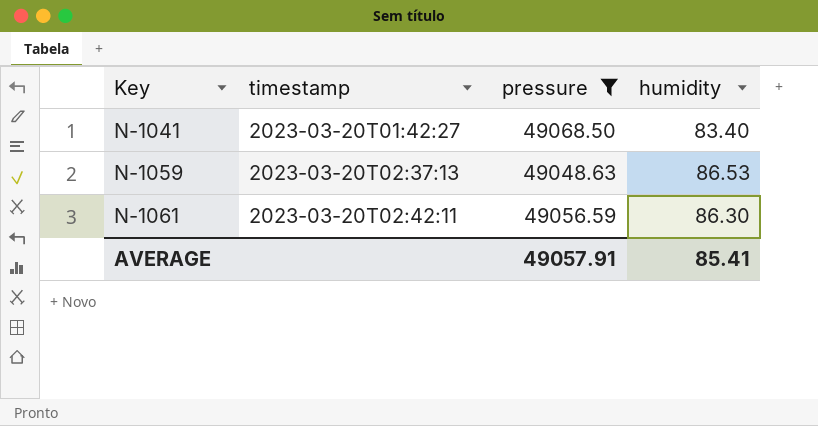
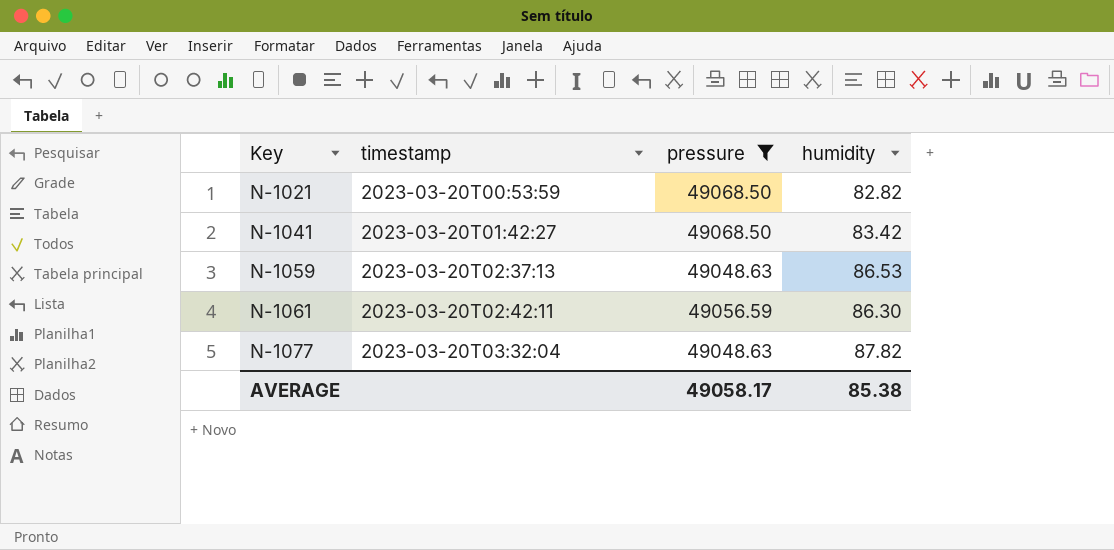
row N-1021: none -> 2023-03-20T00:53:59 | 49068.50 | 82.82
N-1041 | humidity: 83.40 -> 83.42
row N-1077: none -> 2023-03-20T03:32:04 | 49048.63 | 87.82
AVERAGE | pressure: 49057.91 -> 49058.17
AVERAGE | humidity: 85.41 -> 85.38

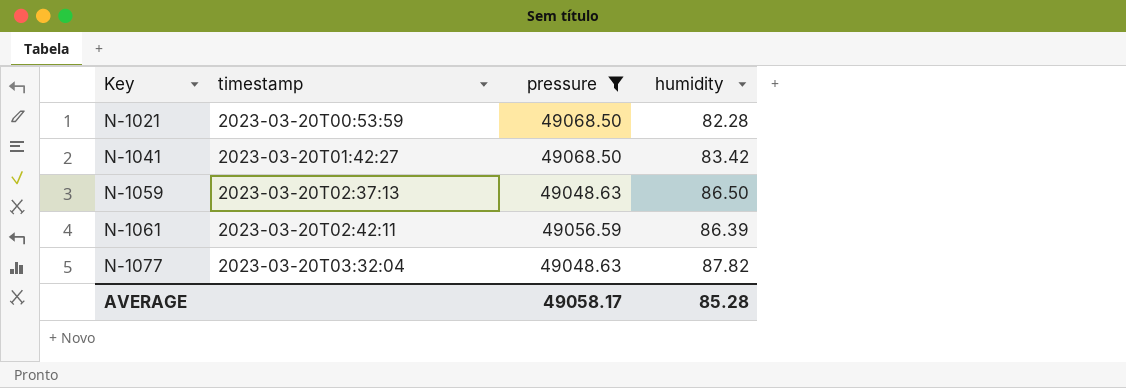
N-1021 | humidity: 82.82 -> 82.28
N-1059 | humidity: 86.53 -> 86.50
N-1061 | humidity: 86.30 -> 86.39
AVERAGE | humidity: 85.38 -> 85.28

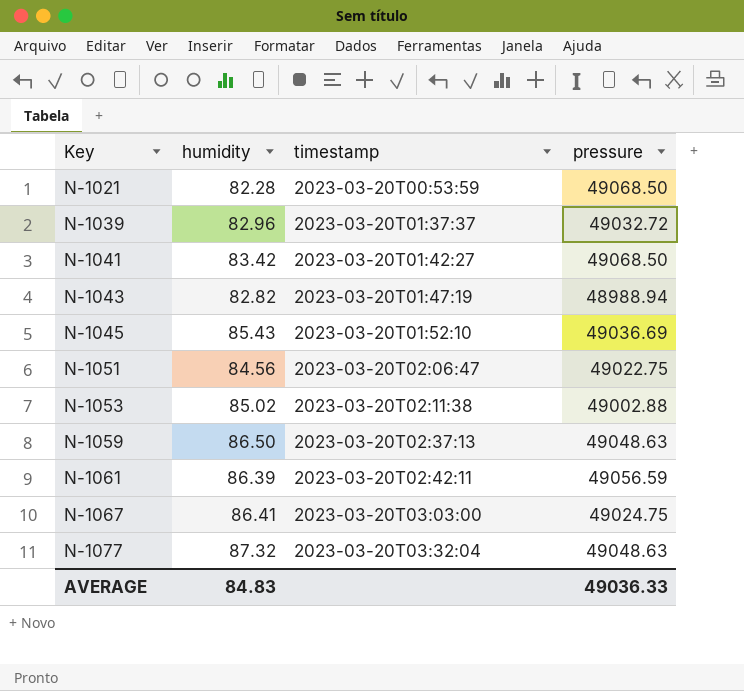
filter: pressure >= 49048.63 -> none
column humidity | position: 4 -> 2
N-1077 | humidity: 87.82 -> 87.32
AVERAGE | humidity: 85.28 -> 84.83
AVERAGE | pressure: 49058.17 -> 49036.33

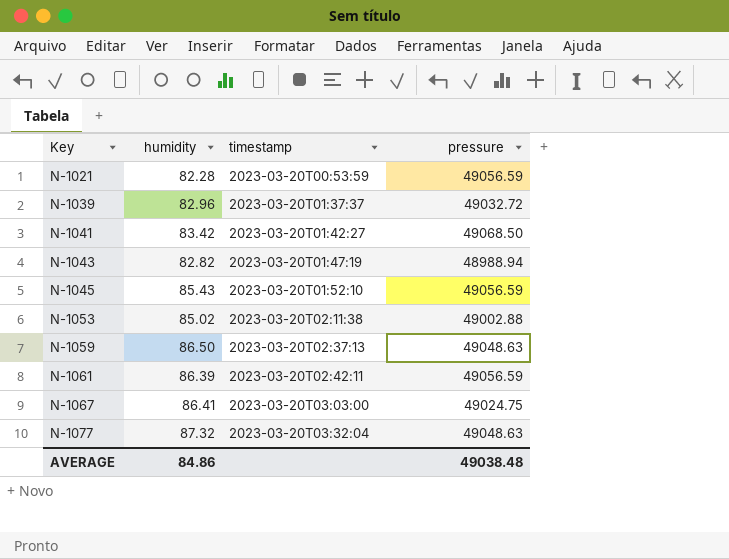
row N-1051: 84.56 | 2023-03-20T02:06:47 | 49022.75 -> none
N-1021 | pressure: 49068.50 -> 49056.59
N-1045 | pressure: 49036.69 -> 49056.59
AVERAGE | humidity: 84.83 -> 84.86
AVERAGE | pressure: 49036.33 -> 49038.48

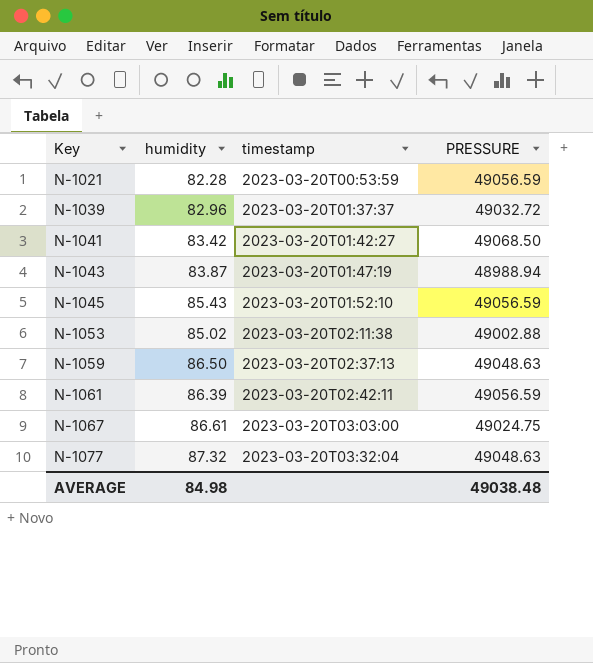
column name: pressure -> PRESSURE
N-1043 | humidity: 82.82 -> 83.87
N-1067 | humidity: 86.41 -> 86.61
AVERAGE | humidity: 84.86 -> 84.98

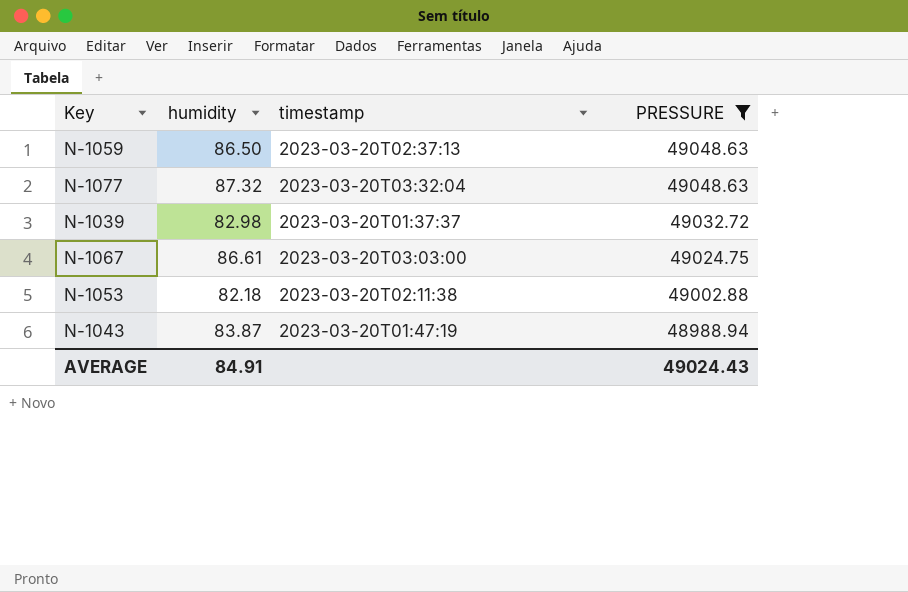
filter: none -> PRESSURE <= 49048.63
row order: Key ascending -> PRESSURE descending
N-1039 | humidity: 82.96 -> 82.98
N-1053 | humidity: 85.02 -> 82.18
AVERAGE | humidity: 84.98 -> 84.91
AVERAGE | PRESSURE: 49038.48 -> 49024.43

